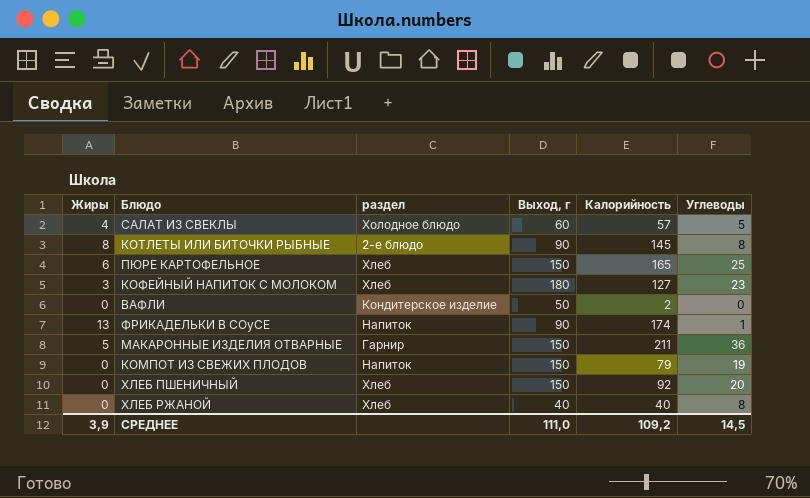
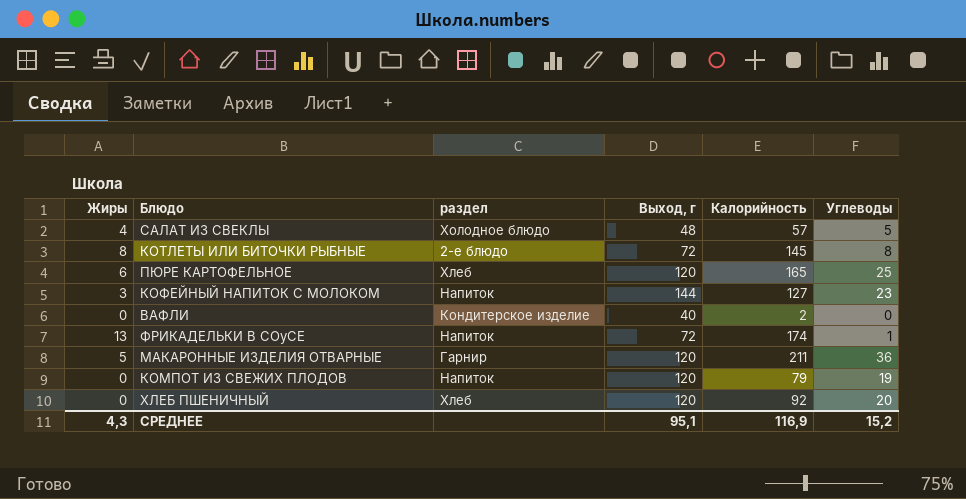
row ХЛЕБ РЖАНОЙ: 0 | Хлеб | 40 | 40 | 8 -> none
САЛАТ ИЗ СВЕКЛЫ | Выход, г: 60 -> 48
КОТЛЕТЫ ИЛИ БИТОЧКИ РЫБНЫЕ | Выход, г: 90 -> 72
ПЮРЕ КАРТОФЕЛЬНОЕ | Выход, г: 150 -> 120
КОФЕЙНЫЙ НАПИТОК С МОЛОКОМ | раздел: Хлеб -> Напиток
КОФЕЙНЫЙ НАПИТОК С МОЛОКОМ | Выход, г: 180 -> 144
ВАФЛИ | Выход, г: 50 -> 40
ФРИКАДЕЛЬКИ В СОуСЕ | Выход, г: 90 -> 72
МАКАРОННЫЕ ИЗДЕЛИЯ ОТВАРНЫЕ | Выход, г: 150 -> 120
КОМПОТ ИЗ СВЕЖИХ ПЛОДОВ | Выход, г: 150 -> 120
ХЛЕБ ПШЕНИЧНЫЙ | Выход, г: 150 -> 120
СРЕДНЕЕ | Жиры: 3,9 -> 4,3
СРЕДНЕЕ | Выход, г: 111,0 -> 95,1
СРЕДНЕЕ | Калорийность: 109,2 -> 116,9
СРЕДНЕЕ | Углеводы: 14,5 -> 15,2

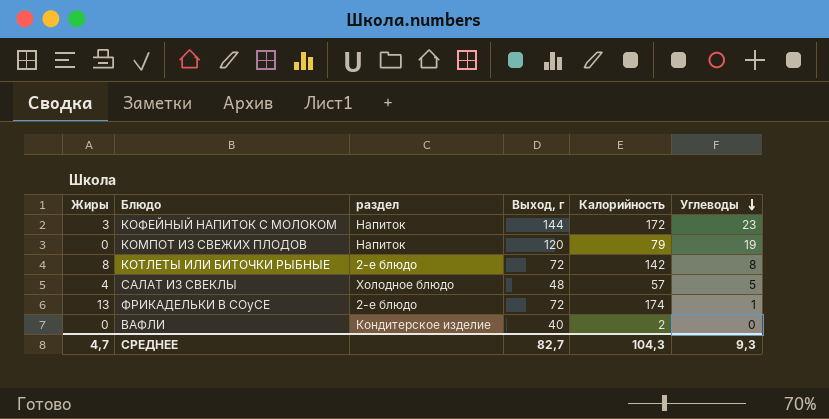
row order: none -> Углеводы descending
row ПЮРЕ КАРТОФЕЛЬНОЕ: 6 | Хлеб | 120 | 165 | 25 -> none
row МАКАРОННЫЕ ИЗДЕЛИЯ ОТВАРНЫЕ: 5 | Гарнир | 120 | 211 | 36 -> none
row ХЛЕБ ПШЕНИЧНЫЙ: 0 | Хлеб | 120 | 92 | 20 -> none
КОФЕЙНЫЙ НАПИТОК С МОЛОКОМ | Калорийность: 127 -> 172
КОТЛЕТЫ ИЛИ БИТОЧКИ РЫБНЫЕ | Калорийность: 145 -> 142
ФРИКАДЕЛЬКИ В СОуСЕ | раздел: Напиток -> 2-е блюдо
СРЕДНЕЕ | Жиры: 4,3 -> 4,7
СРЕДНЕЕ | Выход, г: 95,1 -> 82,7
СРЕДНЕЕ | Калорийность: 116,9 -> 104,3
СРЕДНЕЕ | Углеводы: 15,2 -> 9,3

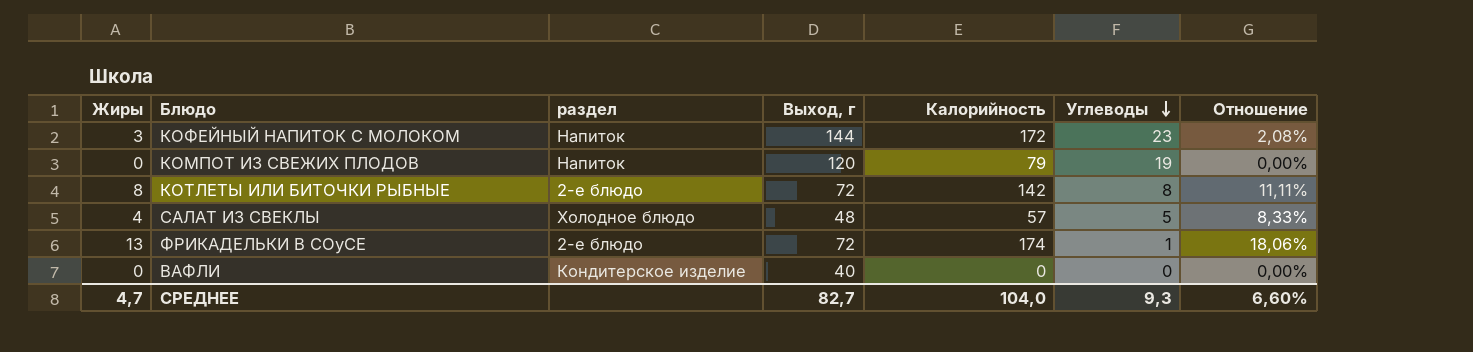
column Отношение | formula: none -> [Жиры] / [Выход, г]
ВАФЛИ | Калорийность: 2 -> 0
СРЕДНЕЕ | Калорийность: 104,3 -> 104,0

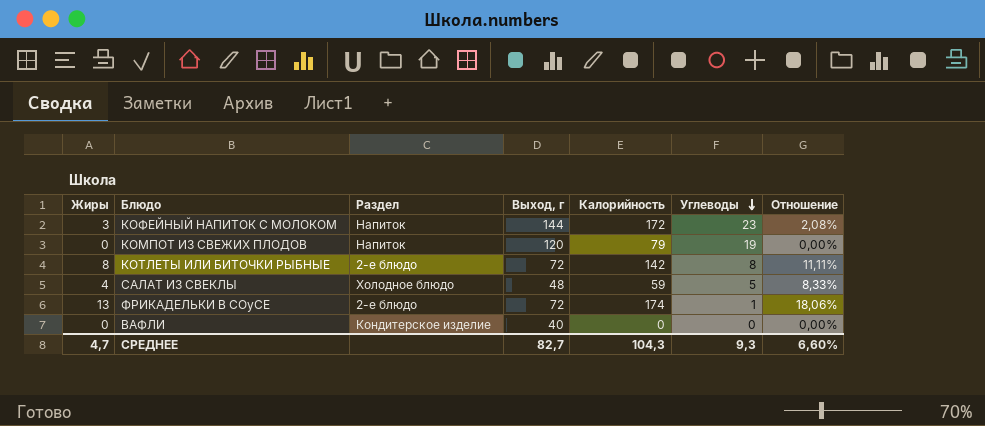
column name: раздел -> Раздел
САЛАТ ИЗ СВЕКЛЫ | Калорийность: 57 -> 59
СРЕДНЕЕ | Калорийность: 104,0 -> 104,3

